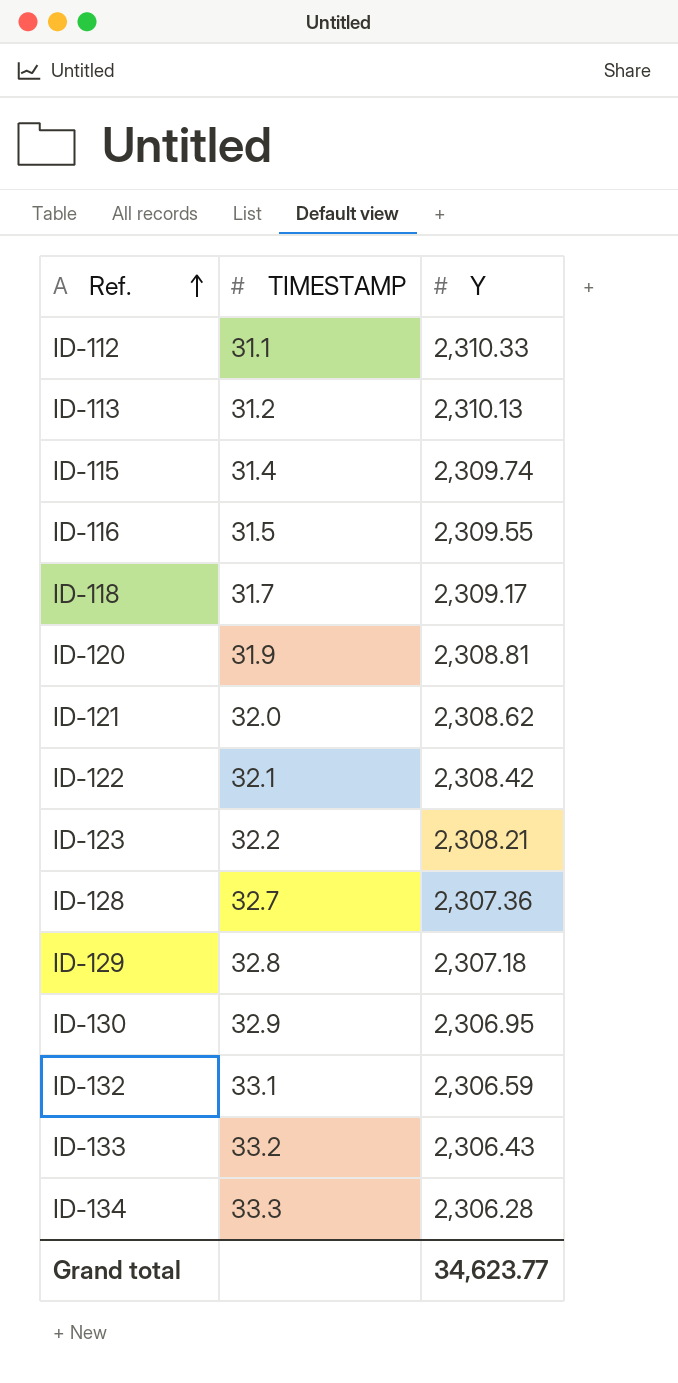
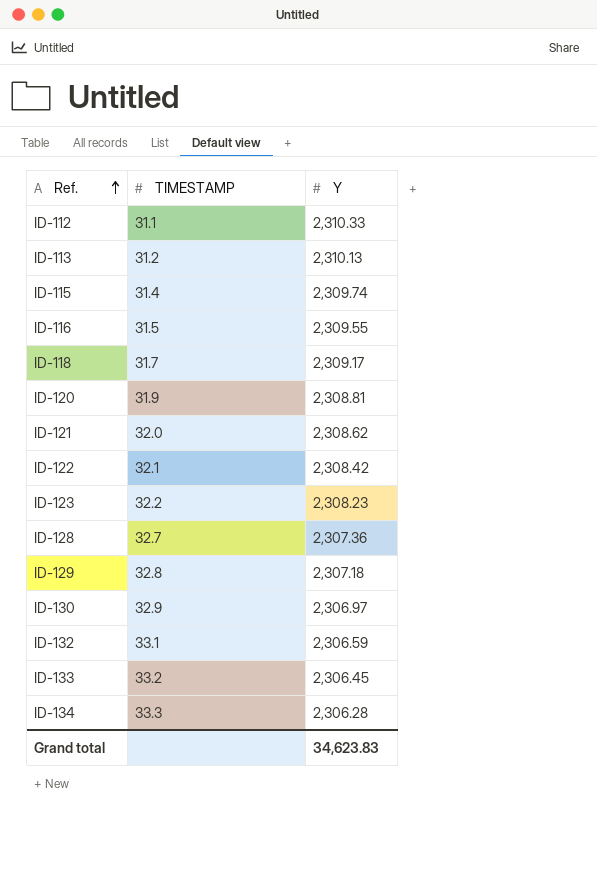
ID-123 | Y: 2,308.21 -> 2,308.23
ID-130 | Y: 2,306.95 -> 2,306.97
ID-133 | Y: 2,306.43 -> 2,306.45
Grand total | Y: 34,623.77 -> 34,623.83

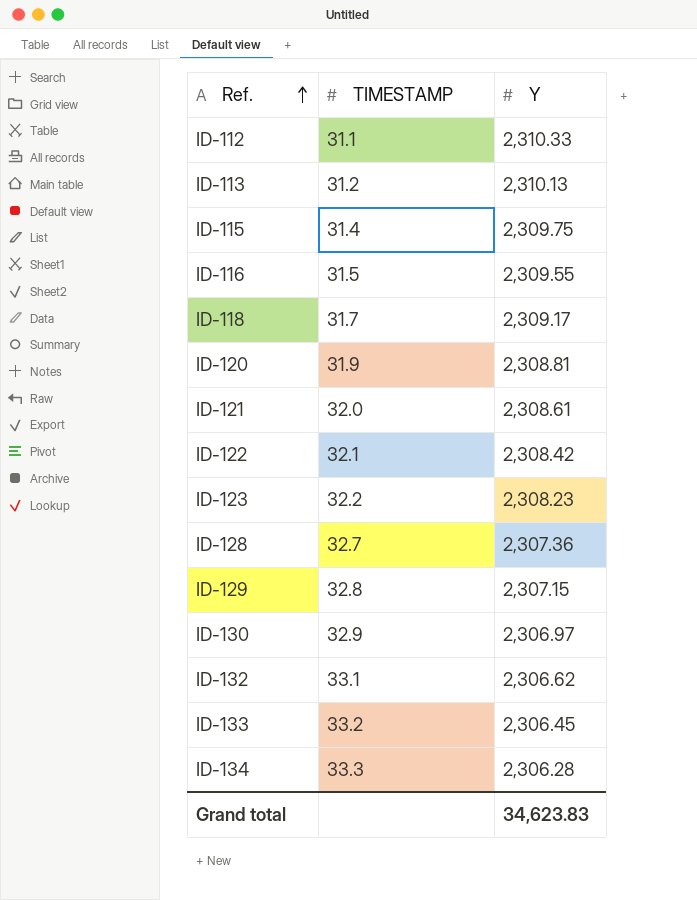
ID-115 | Y: 2,309.74 -> 2,309.75
ID-121 | Y: 2,308.62 -> 2,308.61
ID-129 | Y: 2,307.18 -> 2,307.15
ID-132 | Y: 2,306.59 -> 2,306.62

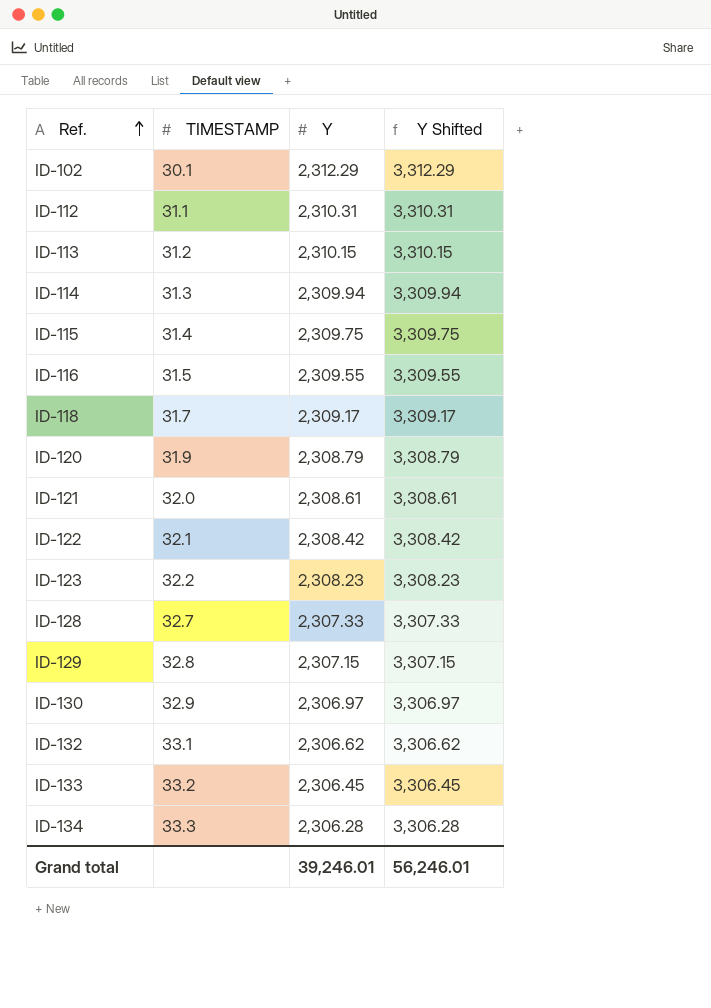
column Y Shifted | formula: none -> [Y] + 1000
row ID-102: none -> 30.1 | 2,312.29 | 3,312.29
ID-112 | Y: 2,310.33 -> 2,310.31
ID-113 | Y: 2,310.13 -> 2,310.15
row ID-114: none -> 31.3 | 2,309.94 | 3,309.94
ID-120 | Y: 2,308.81 -> 2,308.79
ID-128 | Y: 2,307.36 -> 2,307.33
Grand total | Y: 34,623.83 -> 39,246.01

